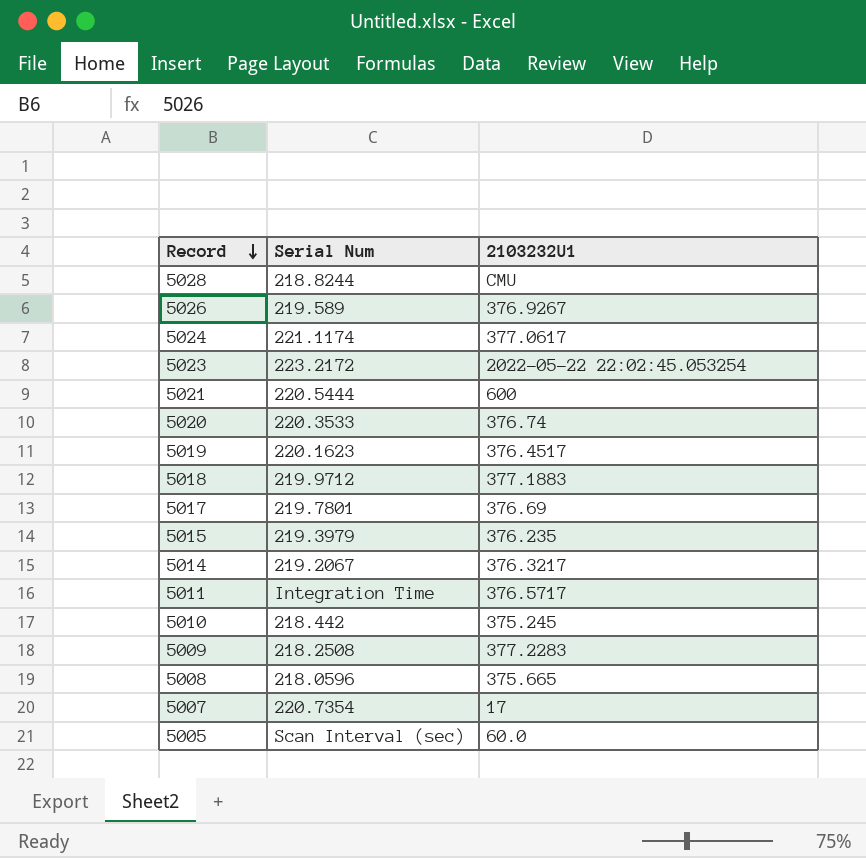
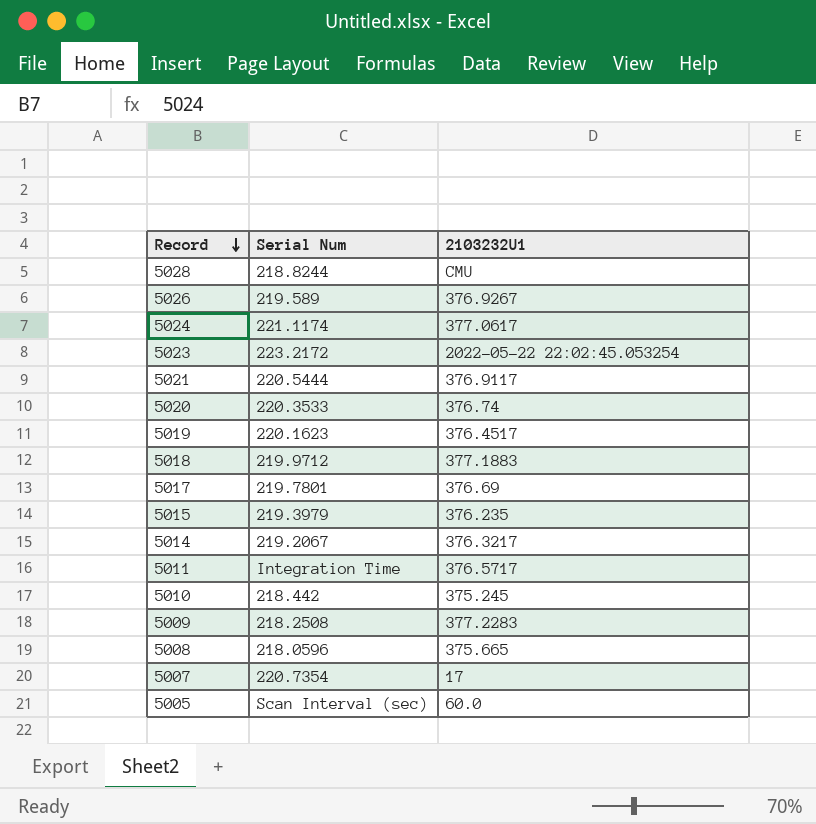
5021 | 2103232U1: 600 -> 376.9117

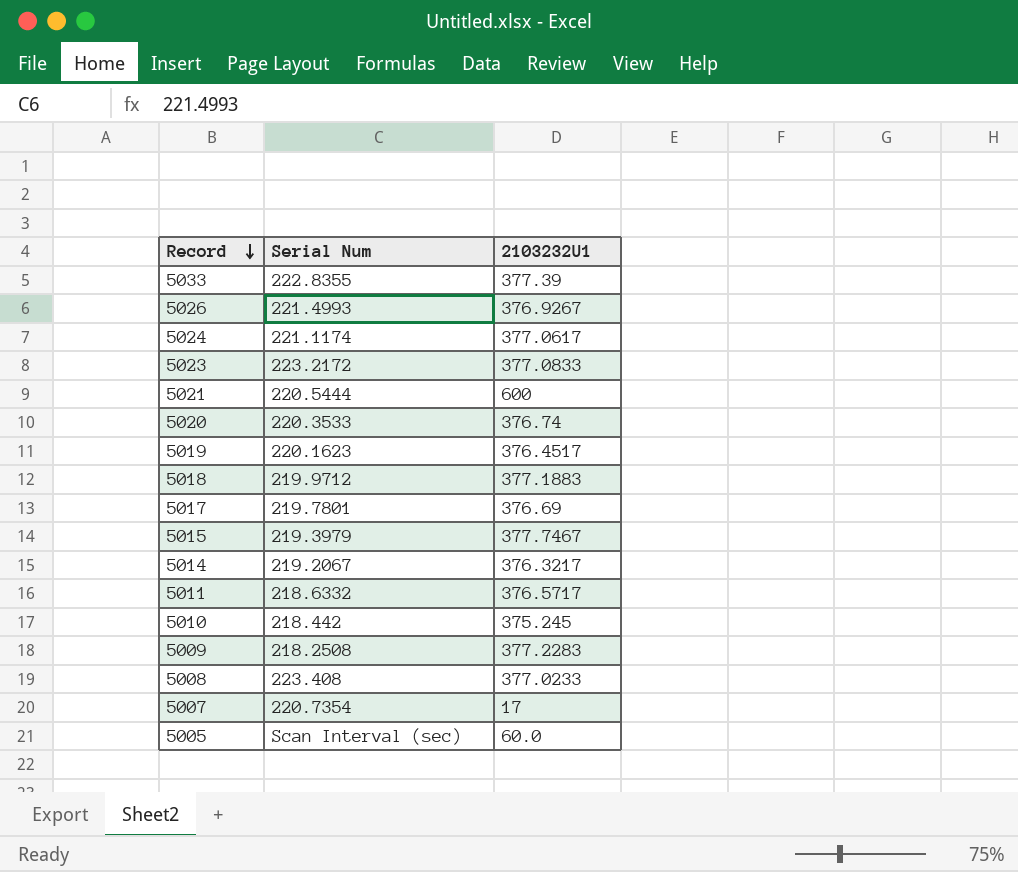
row 5028: 218.8244 | CMU -> none
row 5033: none -> 222.8355 | 377.39
5026 | Serial Num: 219.589 -> 221.4993
5023 | 2103232U1: 2022-05-22 22:02:45.053254 -> 377.0833
5021 | 2103232U1: 376.9117 -> 600
5015 | 2103232U1: 376.235 -> 377.7467
5011 | Serial Num: Integration Time -> 218.6332
5008 | Serial Num: 218.0596 -> 223.408
5008 | 2103232U1: 375.665 -> 377.0233

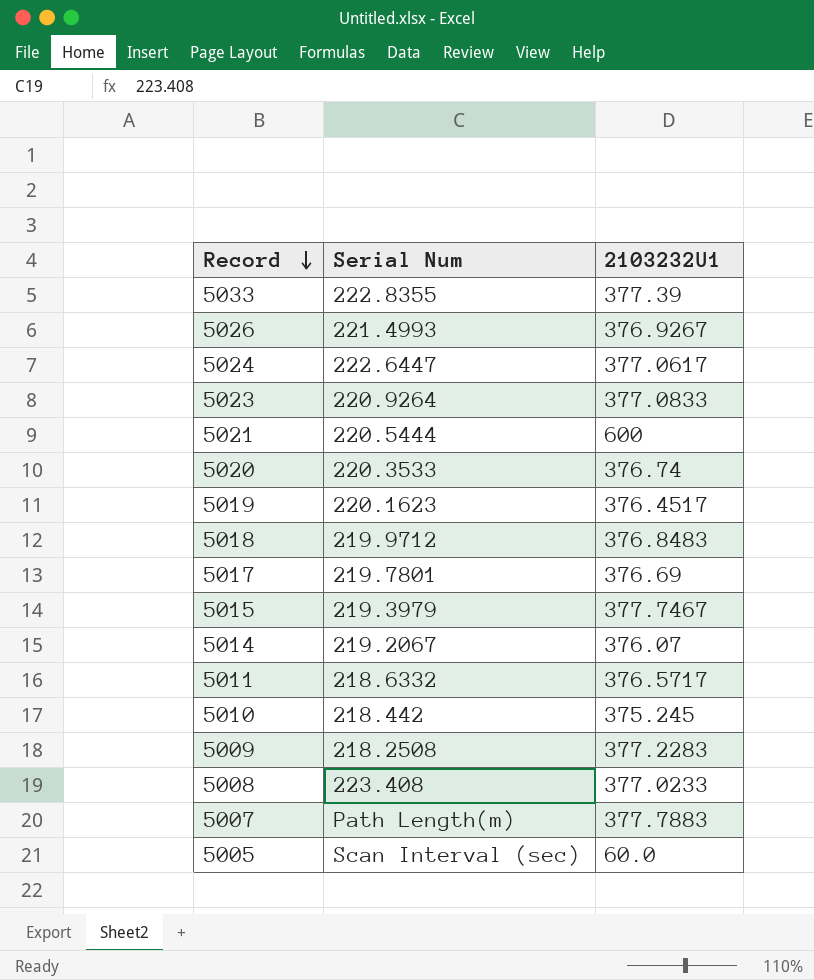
5024 | Serial Num: 221.1174 -> 222.6447
5023 | Serial Num: 223.2172 -> 220.9264
5018 | 2103232U1: 377.1883 -> 376.8483
5014 | 2103232U1: 376.3217 -> 376.07
5007 | Serial Num: 220.7354 -> Path Length(m)
5007 | 2103232U1: 17 -> 377.7883

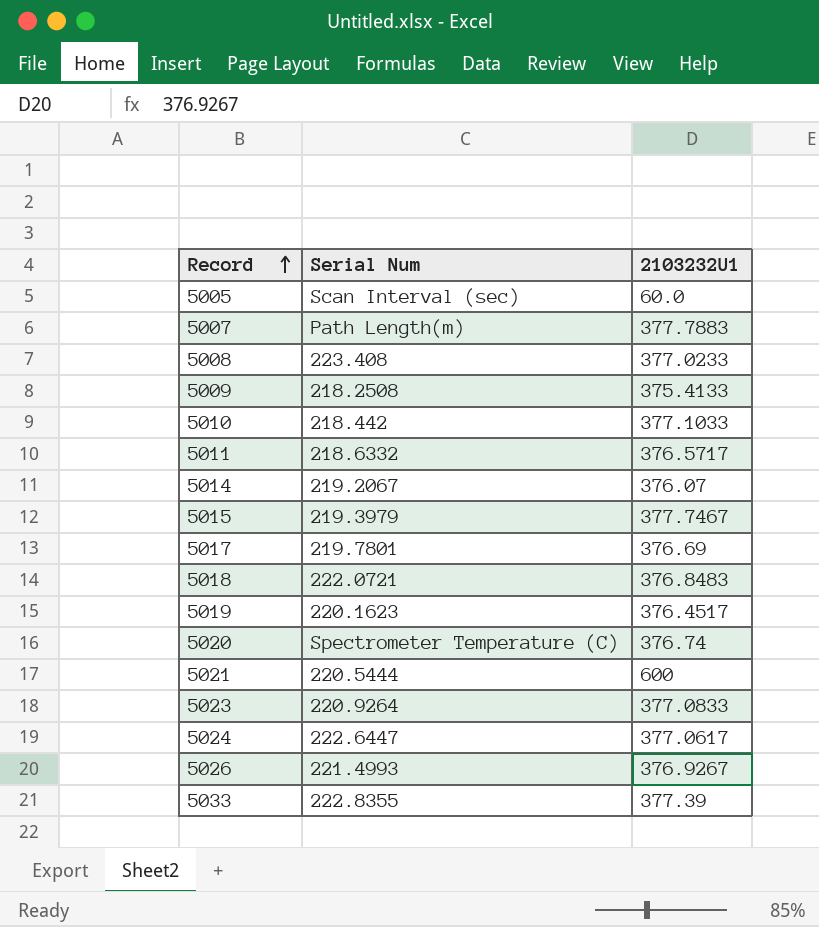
row order: Record descending -> Record ascending
5009 | 2103232U1: 377.2283 -> 375.4133
5010 | 2103232U1: 375.245 -> 377.1033
5018 | Serial Num: 219.9712 -> 222.0721
5020 | Serial Num: 220.3533 -> Spectrometer Temperature (C)

